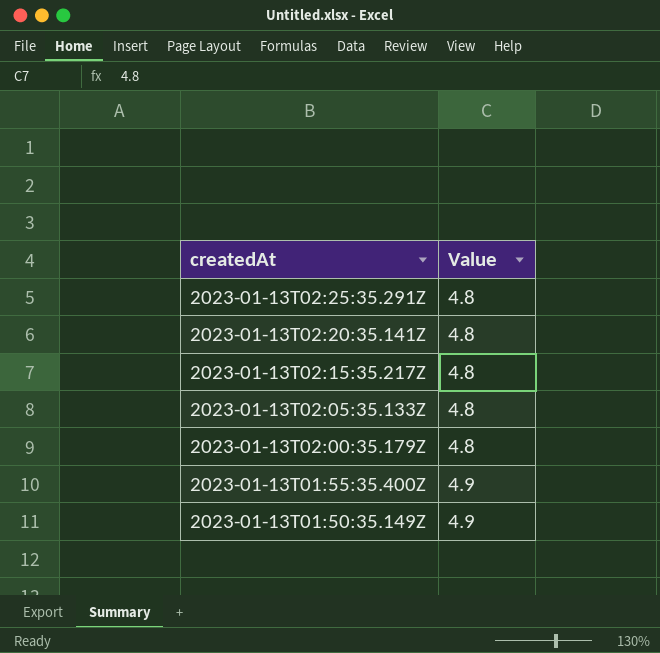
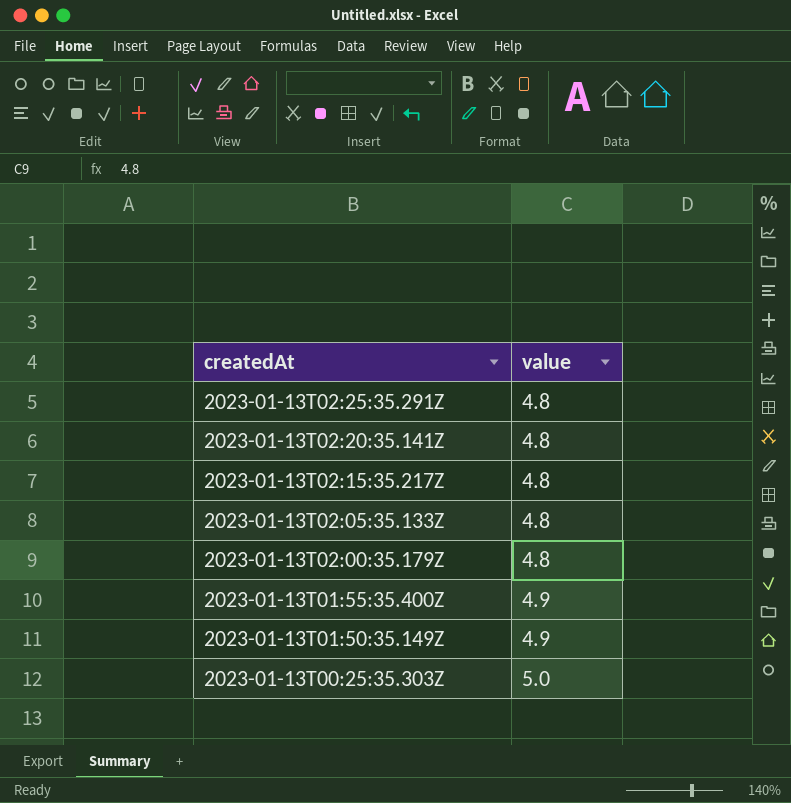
column name: Value -> value
row 2023-01-13T00:25:35.303Z: none -> 5.0

